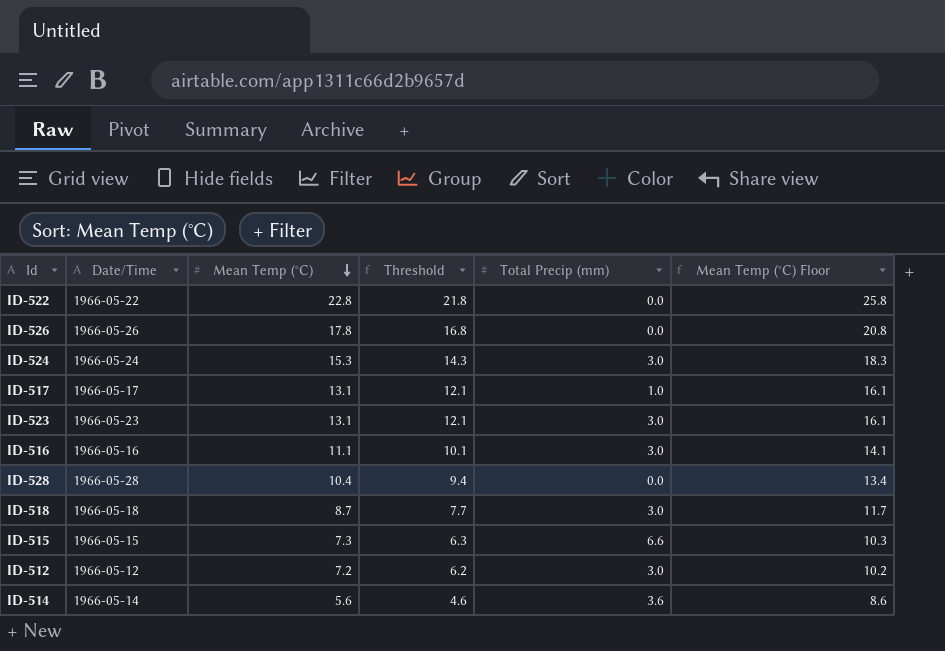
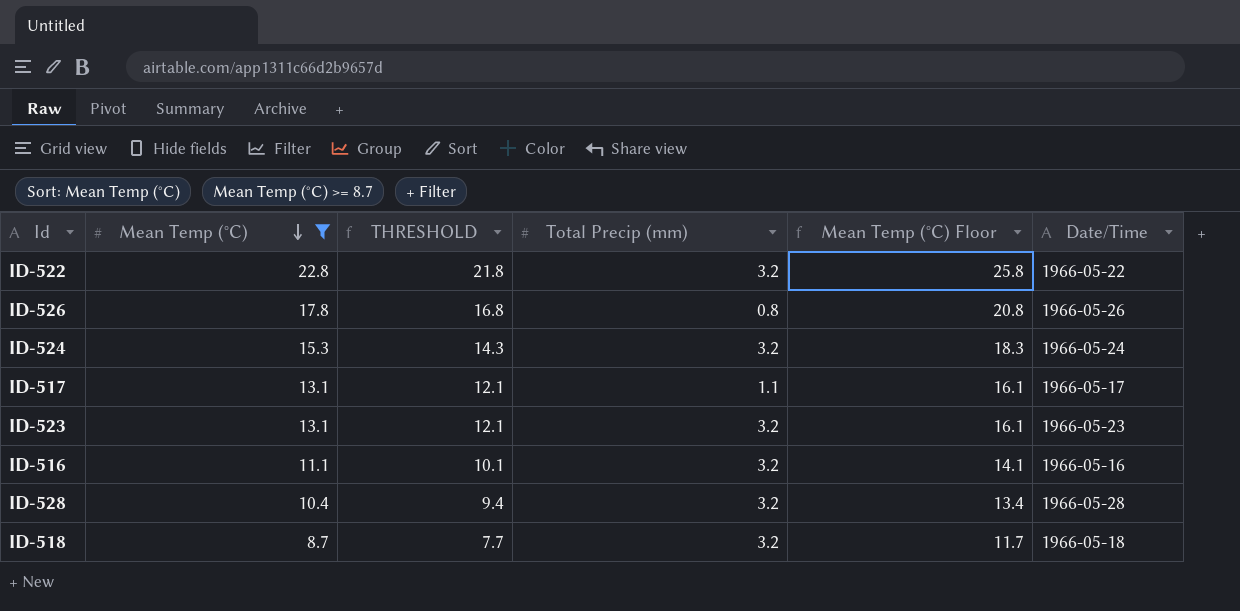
filter: none -> Mean Temp (°C) >= 8.7
column name: Threshold -> THRESHOLD
column Date/Time | position: 2 -> 6
ID-522 | Total Precip (mm): 0.0 -> 3.2
ID-526 | Total Precip (mm): 0.0 -> 0.8
ID-524 | Total Precip (mm): 3.0 -> 3.2
ID-517 | Total Precip (mm): 1.0 -> 1.1
ID-523 | Total Precip (mm): 3.0 -> 3.2
ID-516 | Total Precip (mm): 3.0 -> 3.2
ID-528 | Total Precip (mm): 0.0 -> 3.2
ID-518 | Total Precip (mm): 3.0 -> 3.2

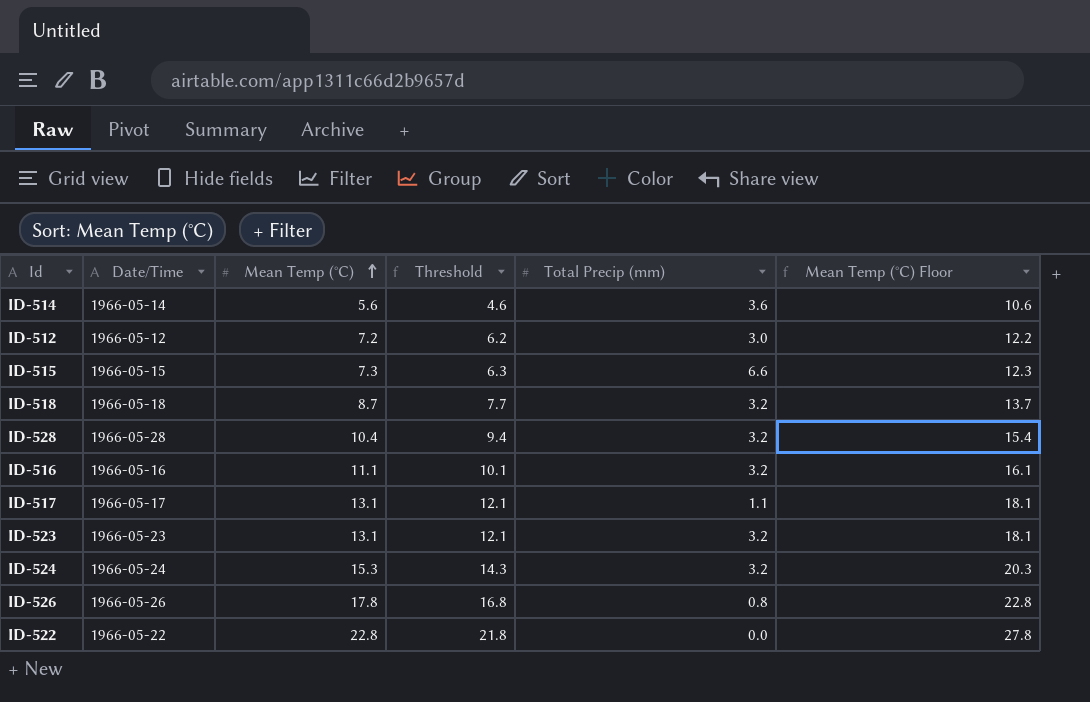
filter: Mean Temp (°C) >= 8.7 -> none
row order: Mean Temp (°C) descending -> Mean Temp (°C) ascending
column Date/Time | position: 6 -> 2
column name: THRESHOLD -> Threshold
column Mean Temp (°C) Floor | formula: [Mean Temp (°C)] + 3 -> [Mean Temp (°C)] + 5
ID-522 | Total Precip (mm): 3.2 -> 0.0

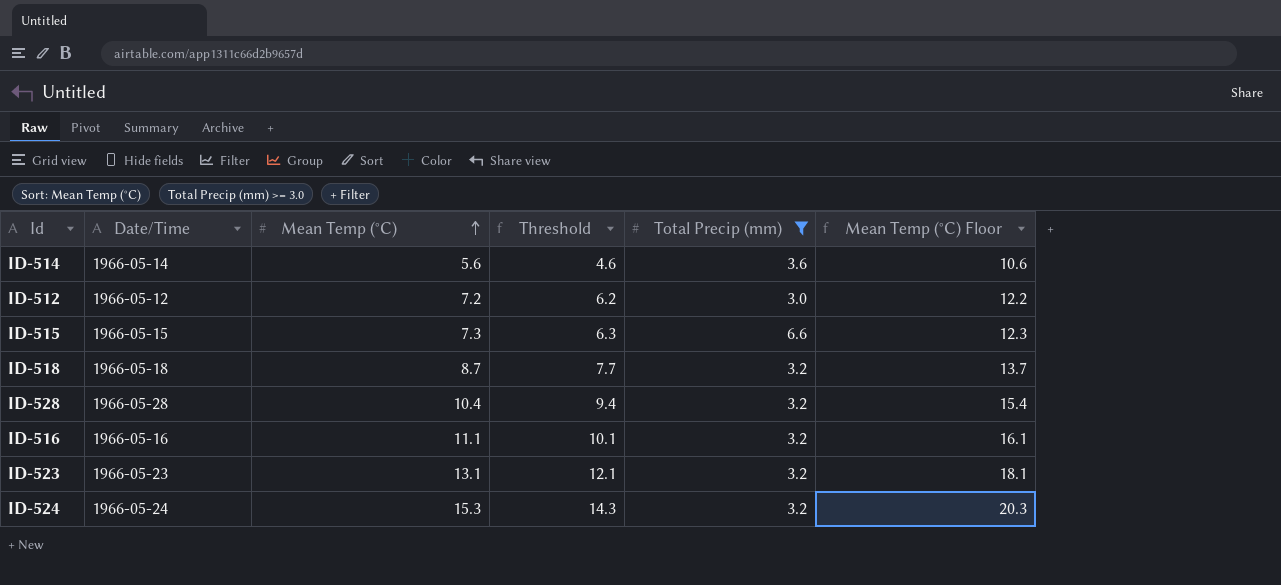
filter: none -> Total Precip (mm) >= 3.0

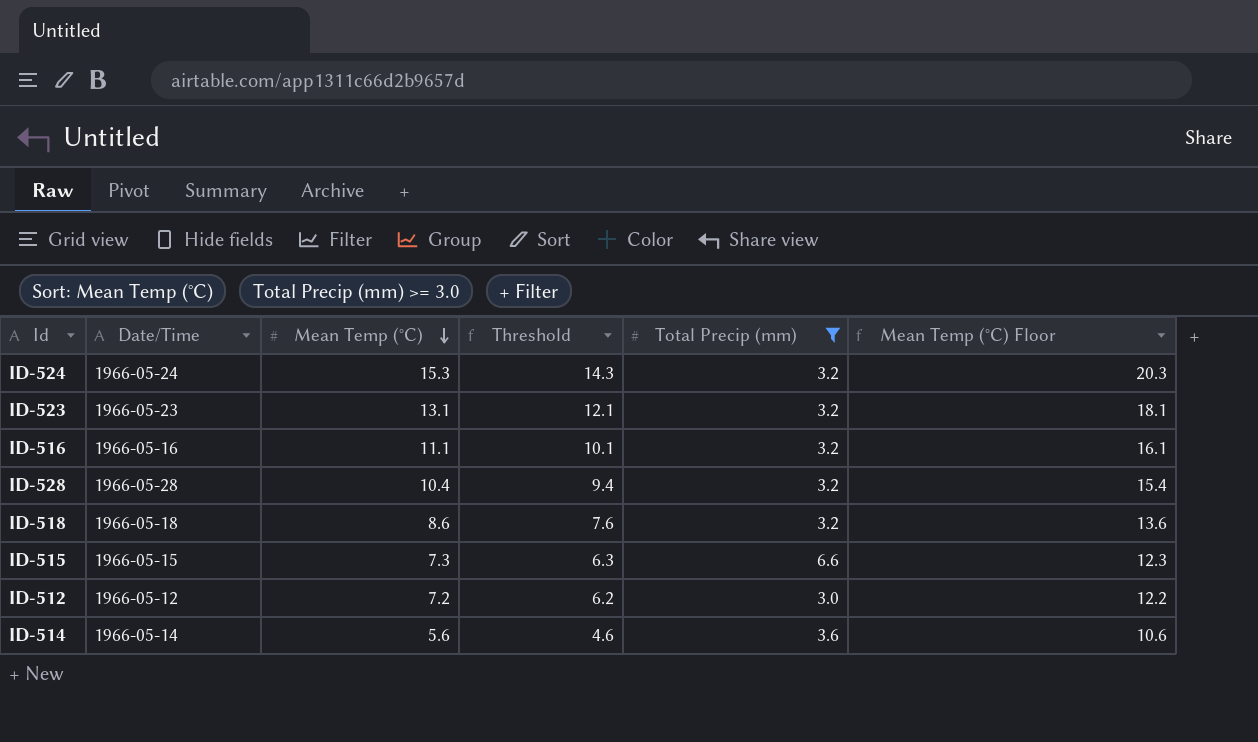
row order: Mean Temp (°C) ascending -> Mean Temp (°C) descending
ID-518 | Mean Temp (°C): 8.7 -> 8.6
ID-518 | Threshold: 7.7 -> 7.6
ID-518 | Mean Temp (°C) Floor: 13.7 -> 13.6

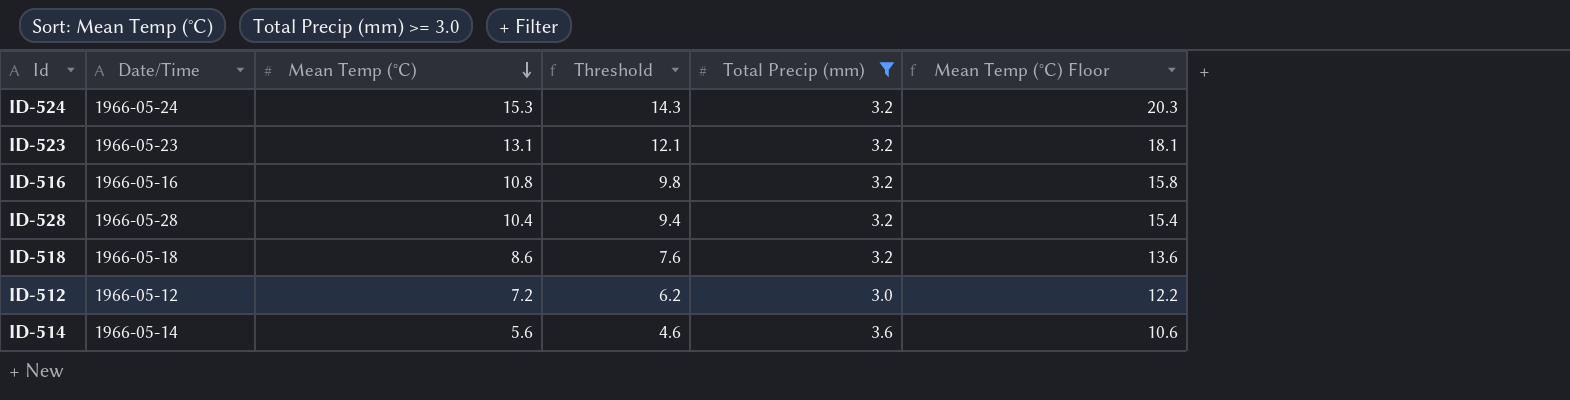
row ID-515: 1966-05-15 | 7.3 | 6.3 | 6.6 | 12.3 -> none
ID-516 | Mean Temp (°C): 11.1 -> 10.8
ID-516 | Threshold: 10.1 -> 9.8
ID-516 | Mean Temp (°C) Floor: 16.1 -> 15.8

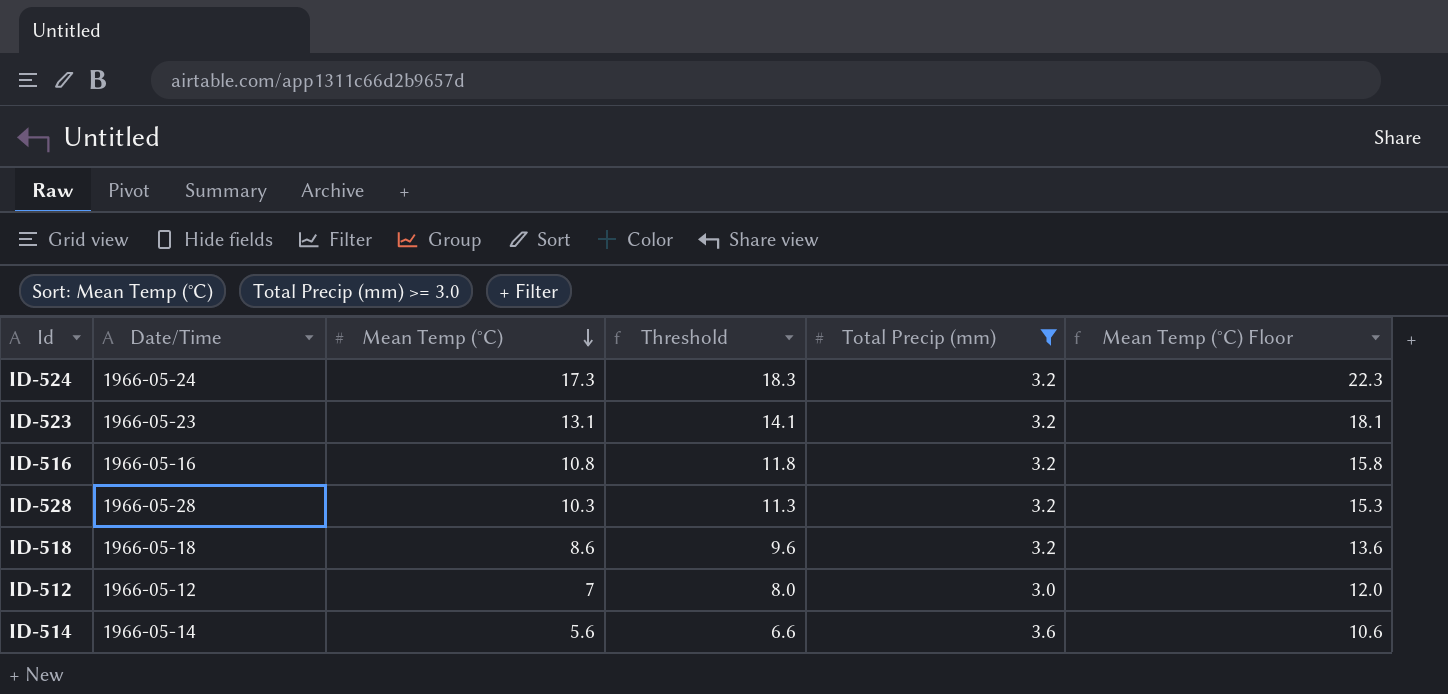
column Threshold | formula: [Mean Temp (°C)] - 1 -> [Mean Temp (°C)] + 1
ID-524 | Mean Temp (°C): 15.3 -> 17.3
ID-524 | Mean Temp (°C) Floor: 20.3 -> 22.3
ID-528 | Mean Temp (°C): 10.4 -> 10.3
ID-528 | Mean Temp (°C) Floor: 15.4 -> 15.3
ID-512 | Mean Temp (°C): 7.2 -> 7
ID-512 | Mean Temp (°C) Floor: 12.2 -> 12.0

